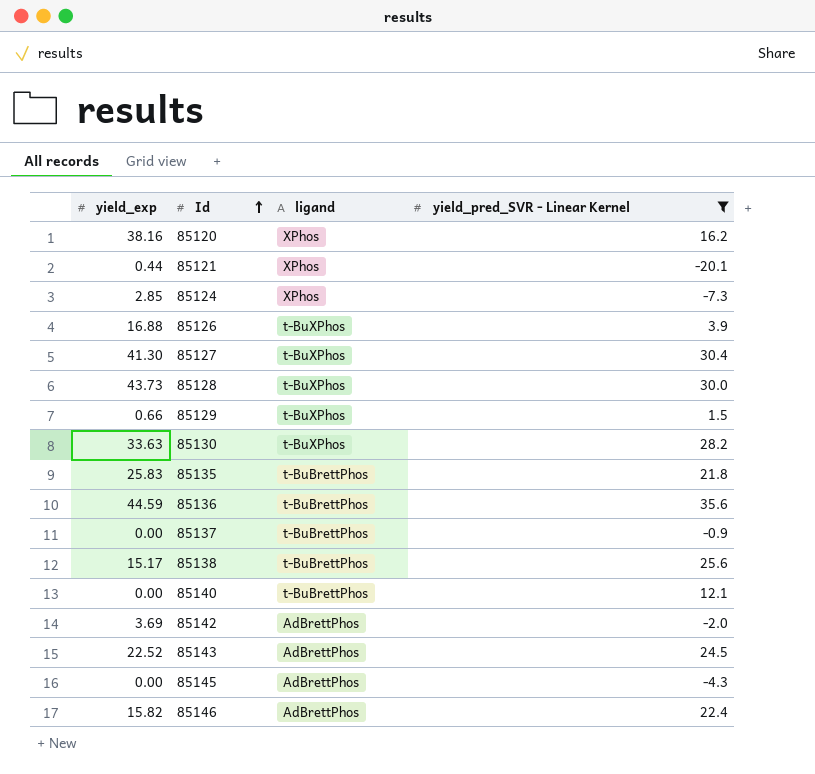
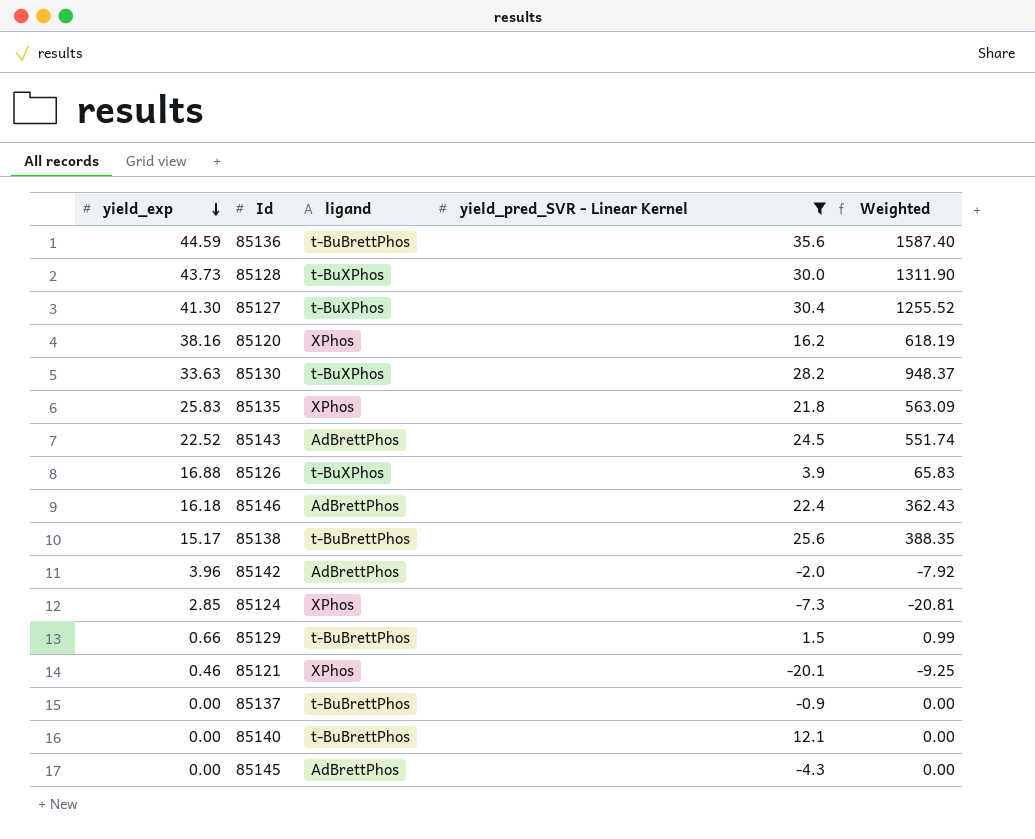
row order: Id ascending -> yield_exp descending
column Weighted | formula: none -> [yield_exp] * [yield_pred_SVR - Linear Kernel]
85135 | ligand: t-BuBrettPhos -> XPhos
85146 | yield_exp: 15.82 -> 16.18
85142 | yield_exp: 3.69 -> 3.96
85129 | ligand: t-BuXPhos -> t-BuBrettPhos
85121 | yield_exp: 0.44 -> 0.46

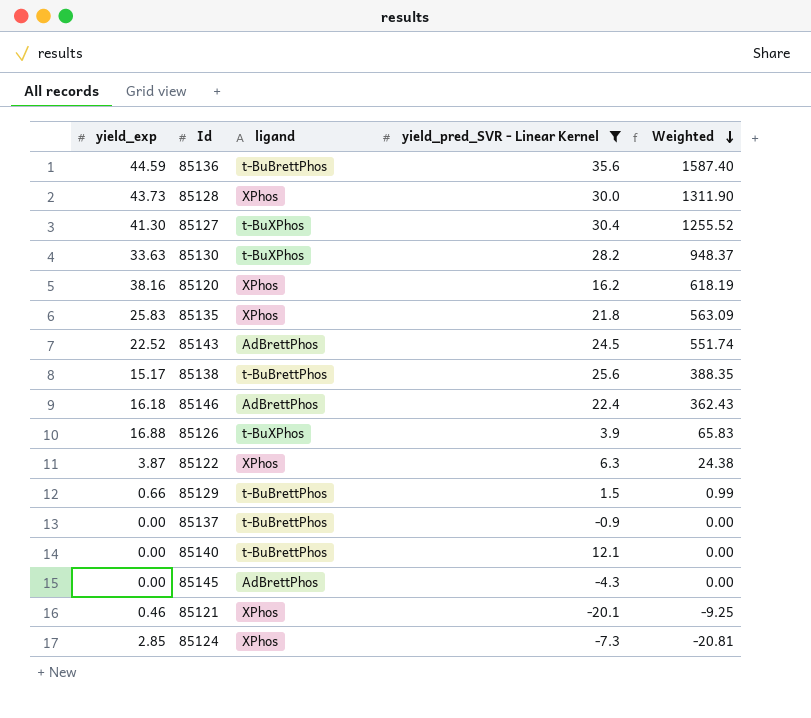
row order: yield_exp descending -> Weighted descending
row 85142: 3.96 | AdBrettPhos | -2.0 | -7.92 -> none
85128 | ligand: t-BuXPhos -> XPhos
row 85122: none -> 3.87 | XPhos | 6.3 | 24.38

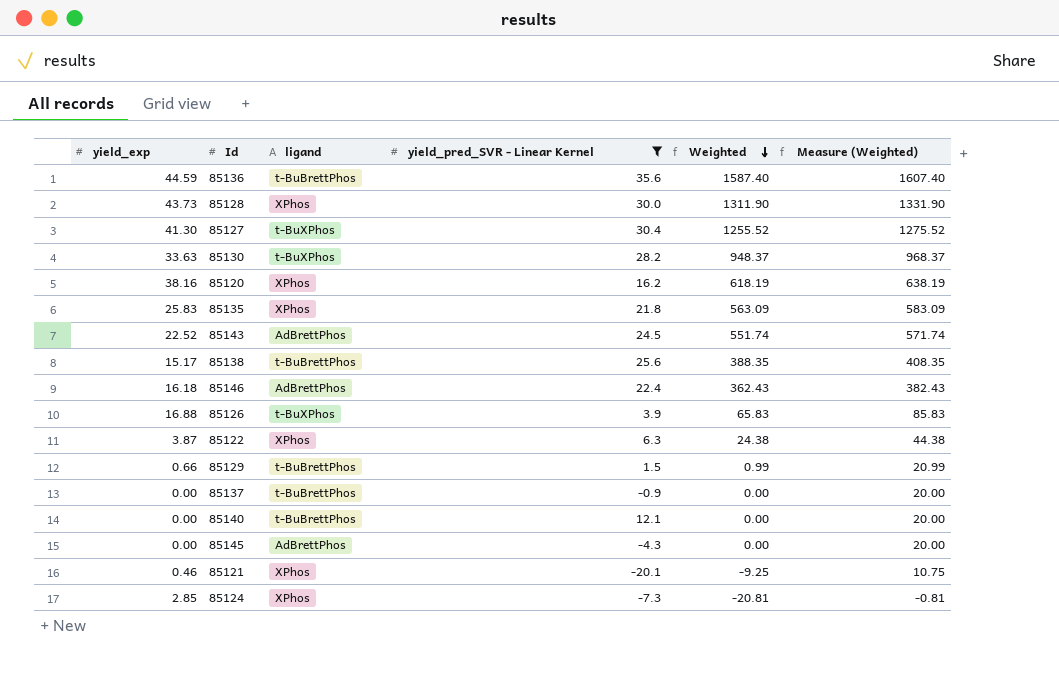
column Measure (Weighted) | formula: none -> [Weighted] + 20

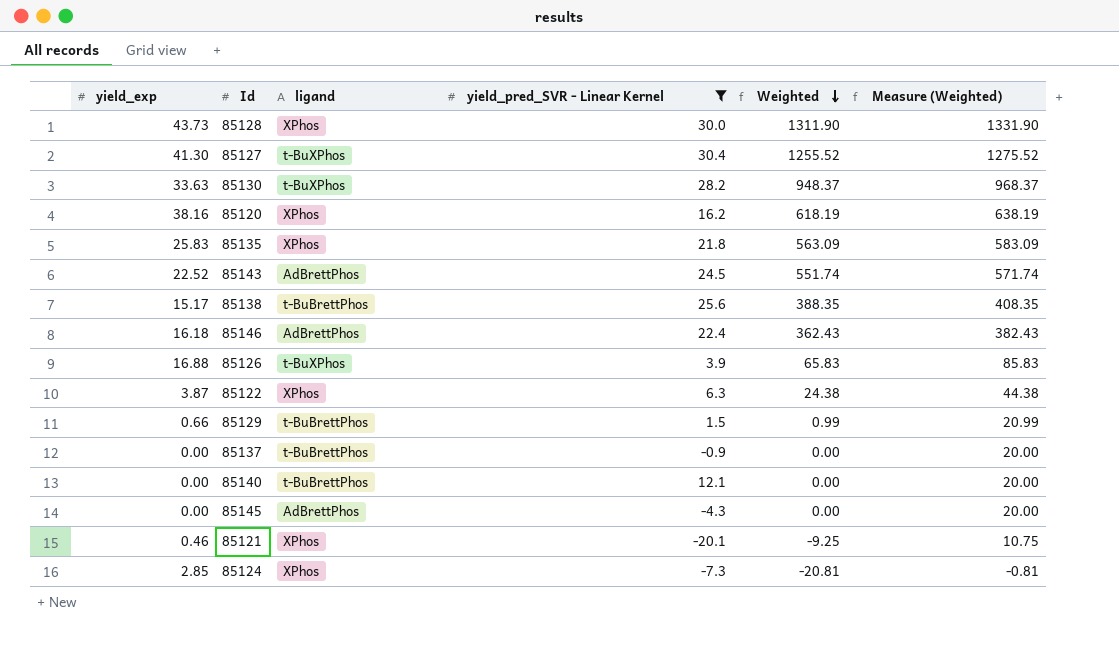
row 85136: 44.59 | t-BuBrettPhos | 35.6 | 1587.40 | 1607.40 -> none

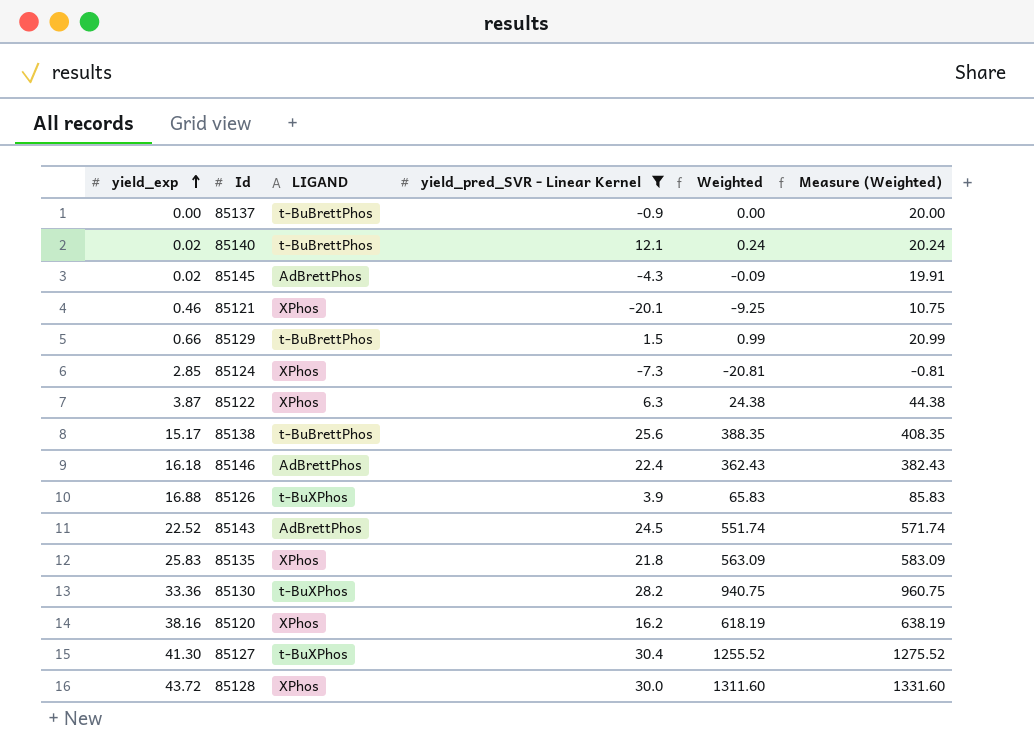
row order: Weighted descending -> yield_exp ascending
column name: ligand -> LIGAND
85140 | yield_exp: 0.00 -> 0.02
85140 | Weighted: 0.00 -> 0.24
85140 | Measure (Weighted): 20.00 -> 20.24
85145 | yield_exp: 0.00 -> 0.02
85145 | Weighted: 0.00 -> -0.09
85145 | Measure (Weighted): 20.00 -> 19.91
85130 | yield_exp: 33.63 -> 33.36
85130 | Weighted: 948.37 -> 940.75
85130 | Measure (Weighted): 968.37 -> 960.75
85128 | yield_exp: 43.73 -> 43.72
85128 | Weighted: 1311.90 -> 1311.60
85128 | Measure (Weighted): 1331.90 -> 1331.60

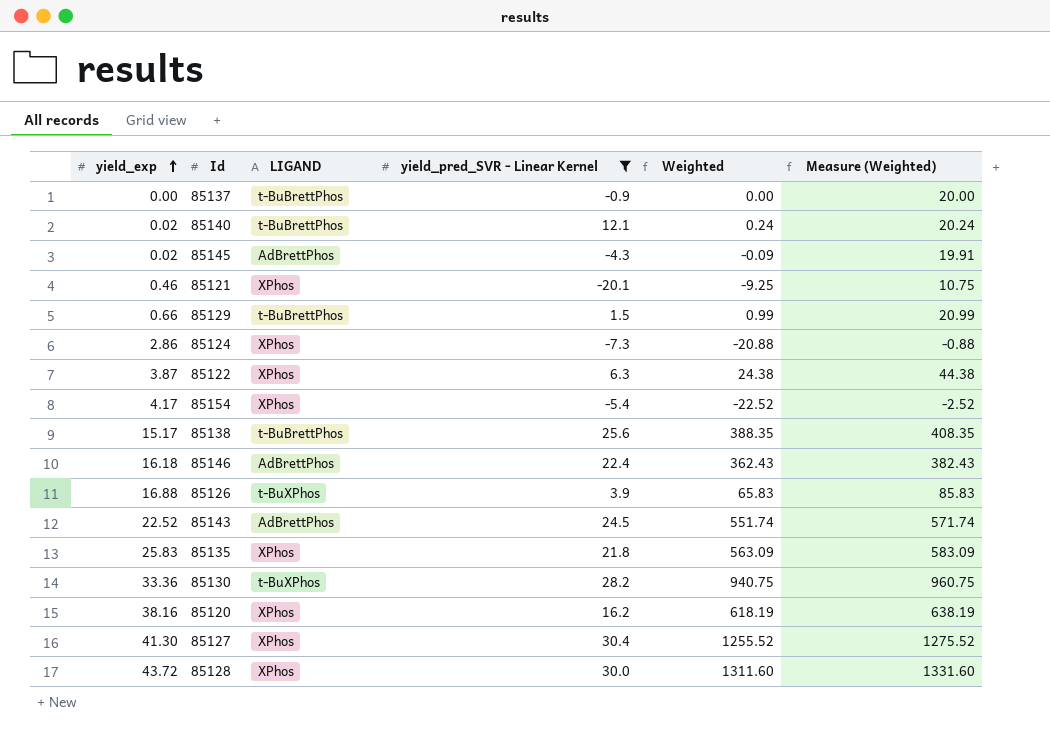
85124 | yield_exp: 2.85 -> 2.86
85124 | Weighted: -20.81 -> -20.88
85124 | Measure (Weighted): -0.81 -> -0.88
row 85154: none -> 4.17 | XPhos | -5.4 | -22.52 | -2.52
85127 | LIGAND: t-BuXPhos -> XPhos

